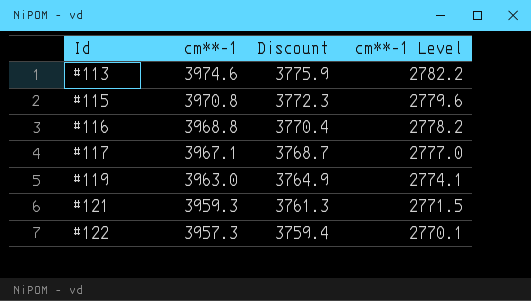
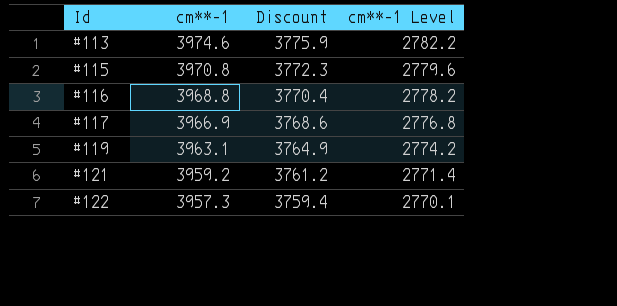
#117 | cm**-1: 3967.1 -> 3966.9
#117 | Discount: 3768.7 -> 3768.6
#117 | cm**-1 Level: 2777.0 -> 2776.8
#119 | cm**-1: 3963.0 -> 3963.1
#119 | cm**-1 Level: 2774.1 -> 2774.2
#121 | cm**-1: 3959.3 -> 3959.2
#121 | Discount: 3761.3 -> 3761.2
#121 | cm**-1 Level: 2771.5 -> 2771.4

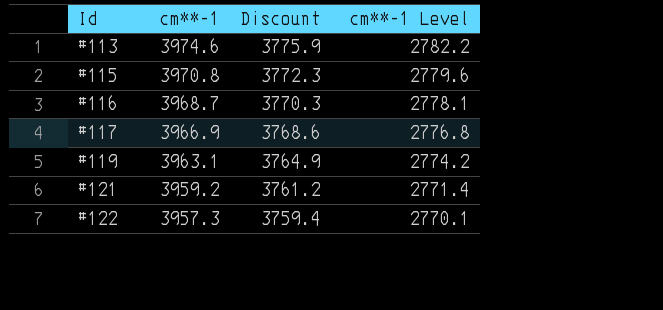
#116 | cm**-1: 3968.8 -> 3968.7
#116 | Discount: 3770.4 -> 3770.3
#116 | cm**-1 Level: 2778.2 -> 2778.1

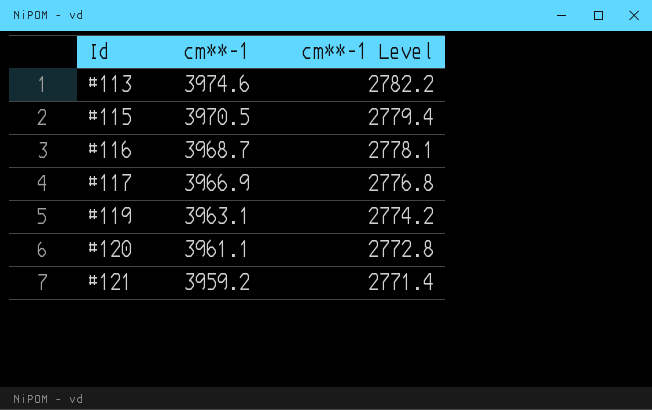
column Discount | formula: [cm**-1] * 0.95 -> none
row #122: 3957.3 | 3759.4 | 2770.1 -> none
#115 | cm**-1: 3970.8 -> 3970.5
#115 | cm**-1 Level: 2779.6 -> 2779.4
row #120: none -> 3961.1 | 2772.8

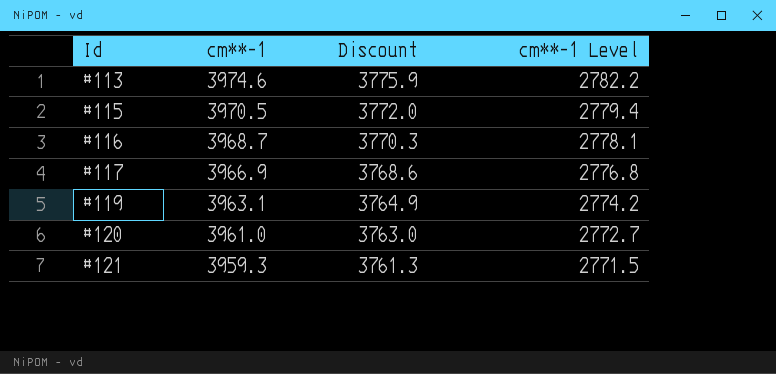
column Discount | formula: none -> [cm**-1] * 0.95
#120 | cm**-1: 3961.1 -> 3961.0
#120 | cm**-1 Level: 2772.8 -> 2772.7
#121 | cm**-1: 3959.2 -> 3959.3
#121 | cm**-1 Level: 2771.4 -> 2771.5

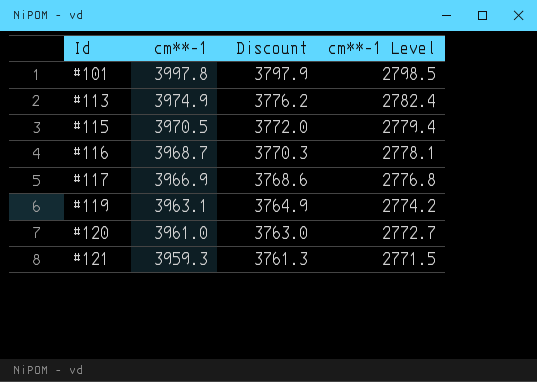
row #101: none -> 3997.8 | 3797.9 | 2798.5
#113 | cm**-1: 3974.6 -> 3974.9
#113 | Discount: 3775.9 -> 3776.2
#113 | cm**-1 Level: 2782.2 -> 2782.4

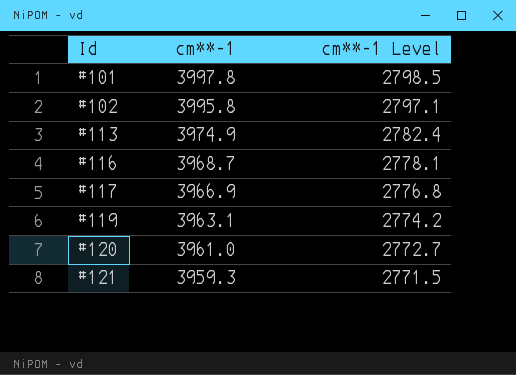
column Discount | formula: [cm**-1] * 0.95 -> none
row #115: 3970.5 | 3772.0 | 2779.4 -> none
row #102: none -> 3995.8 | 2797.1

